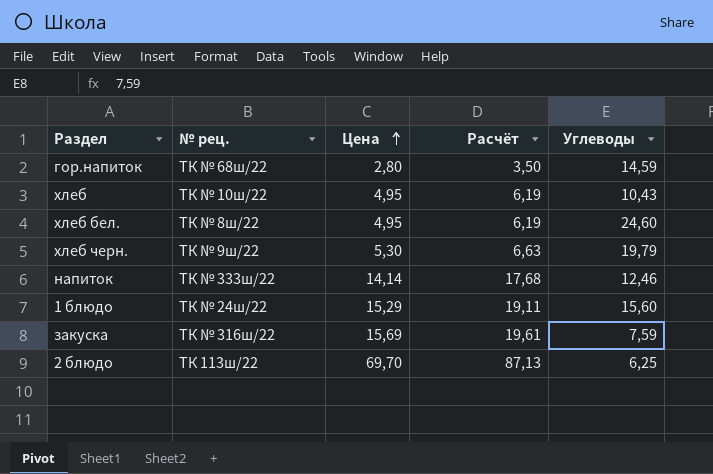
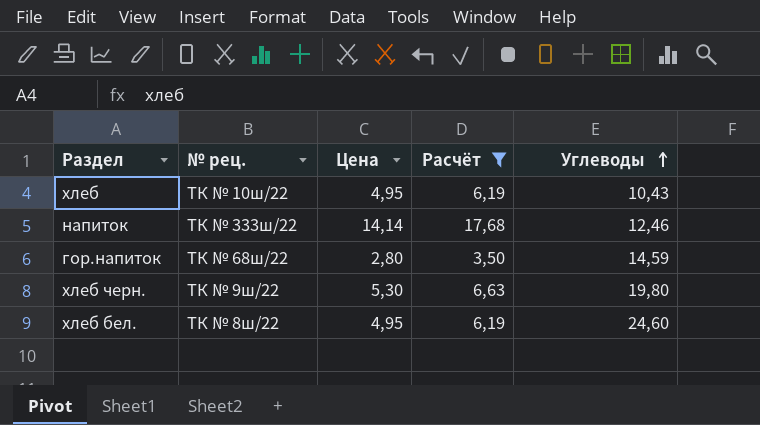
filter: none -> Расчёт <= 17,68
row order: Цена ascending -> Углеводы ascending
хлеб черн. | Углеводы: 19,79 -> 19,80

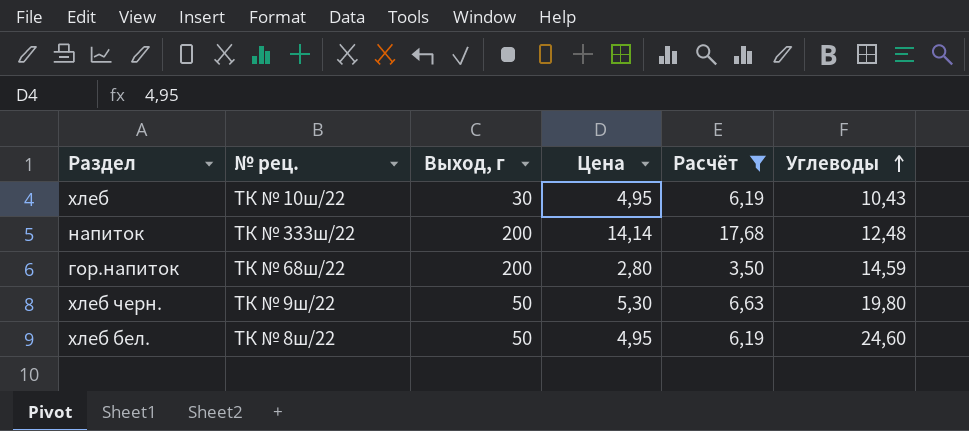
column Выход, г | position: none -> 3
напиток | Углеводы: 12,46 -> 12,48

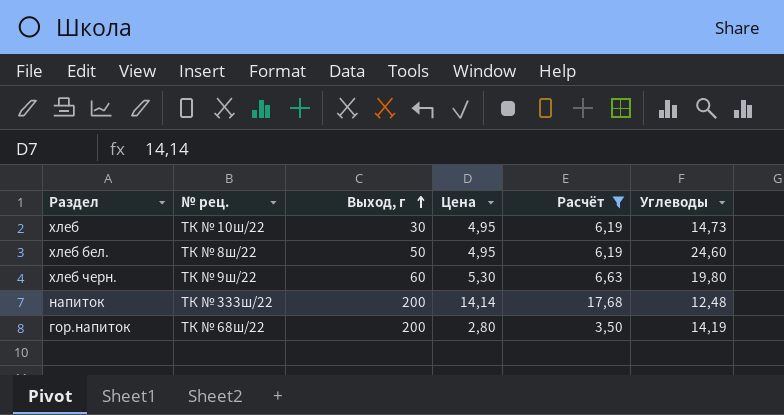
row order: Углеводы ascending -> Выход, г ascending
хлеб | Углеводы: 10,43 -> 14,73
хлеб черн. | Выход, г: 50 -> 60
гор.напиток | Углеводы: 14,59 -> 14,19

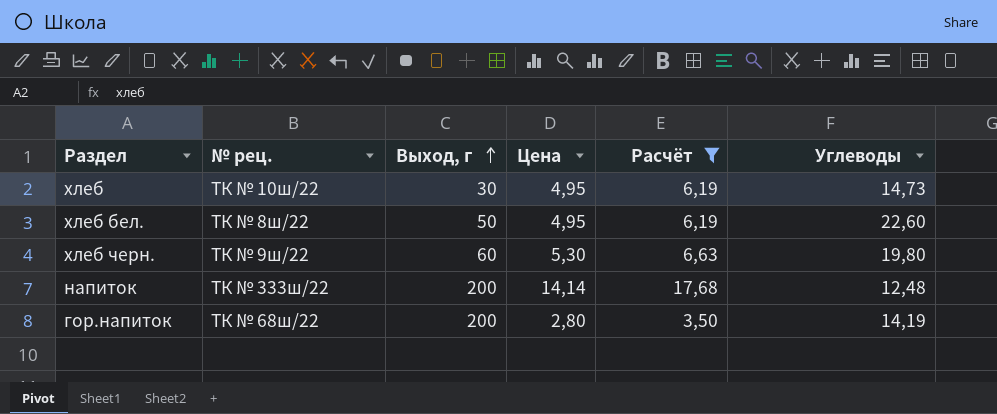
хлеб бел. | Углеводы: 24,60 -> 22,60

